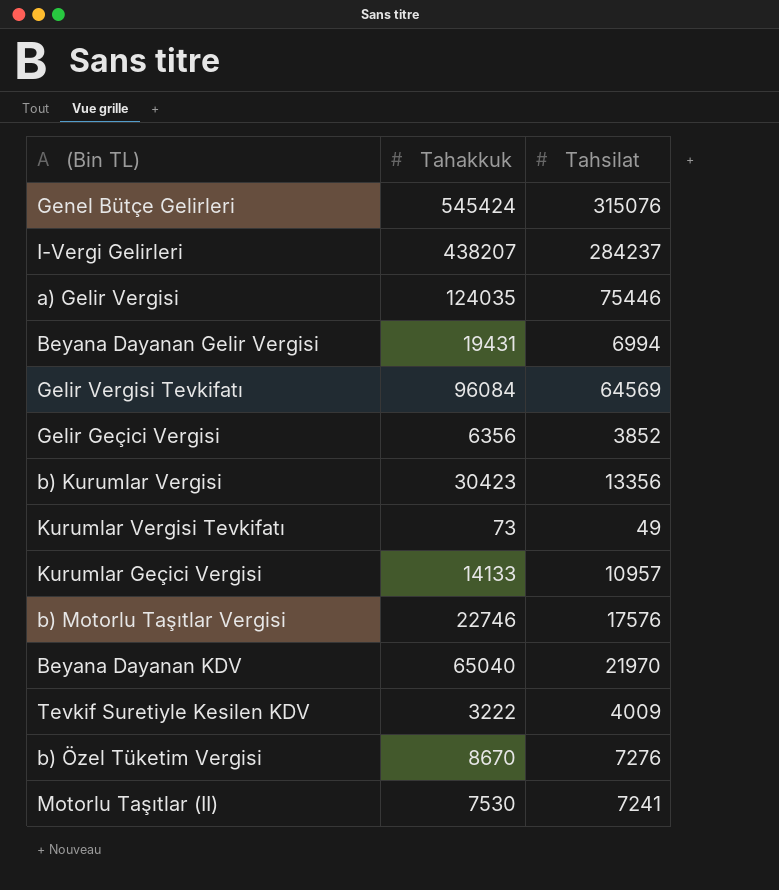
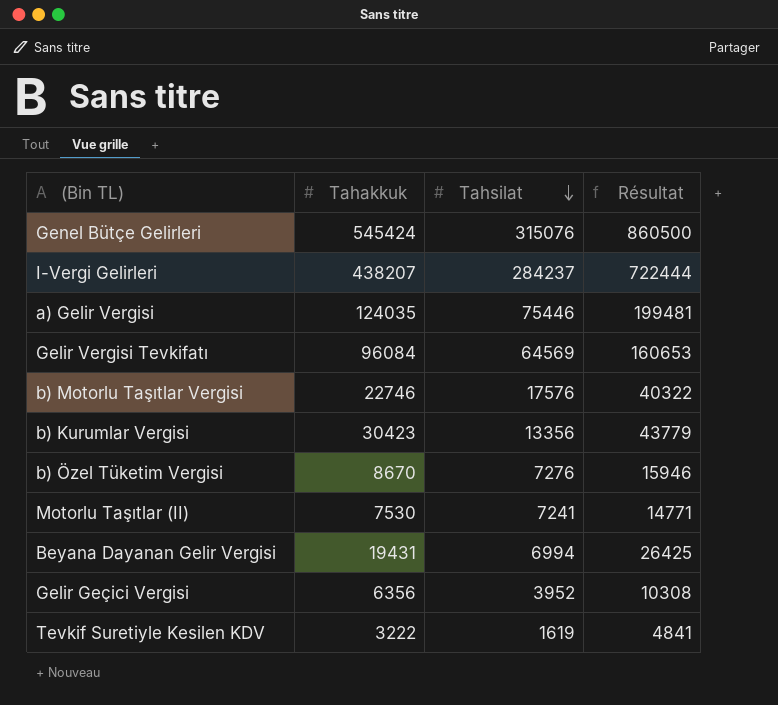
row order: none -> Tahsilat descending
column Résultat | formula: none -> [Tahakkuk] + [Tahsilat]
row Kurumlar Vergisi Tevkifatı: 73 | 49 -> none
row Kurumlar Geçici Vergisi: 14133 | 10957 -> none
row Beyana Dayanan KDV: 65040 | 21970 -> none
Gelir Geçici Vergisi | Tahsilat: 3852 -> 3952
Tevkif Suretiyle Kesilen KDV | Tahsilat: 4009 -> 1619

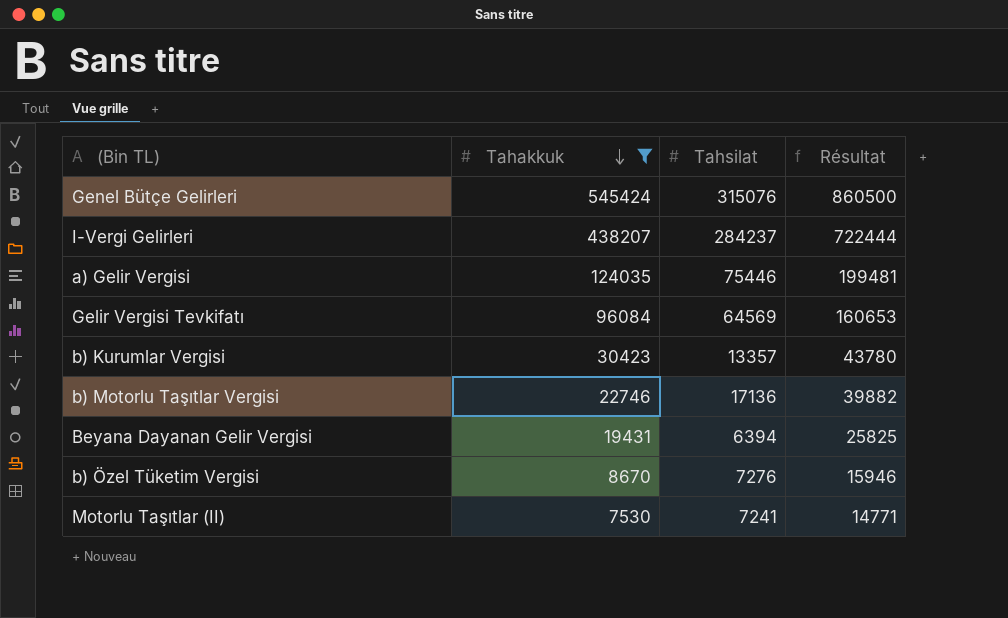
filter: none -> Tahakkuk >= 7530
row order: Tahsilat descending -> Tahakkuk descending
b) Kurumlar Vergisi | Tahsilat: 13356 -> 13357
b) Kurumlar Vergisi | Résultat: 43779 -> 43780
b) Motorlu Taşıtlar Vergisi | Tahsilat: 17576 -> 17136
b) Motorlu Taşıtlar Vergisi | Résultat: 40322 -> 39882
Beyana Dayanan Gelir Vergisi | Tahsilat: 6994 -> 6394
Beyana Dayanan Gelir Vergisi | Résultat: 26425 -> 25825

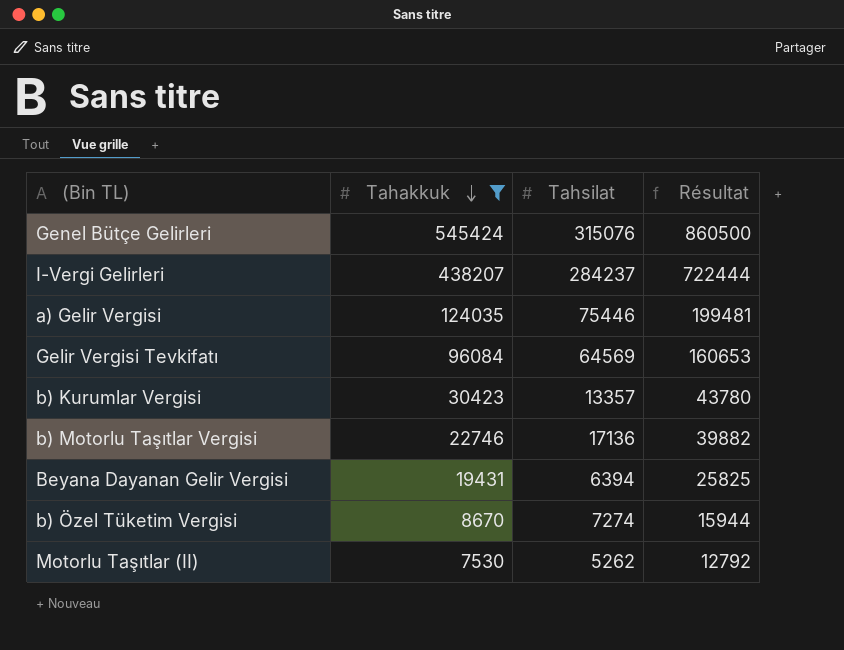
b) Özel Tüketim Vergisi | Tahsilat: 7276 -> 7274
b) Özel Tüketim Vergisi | Résultat: 15946 -> 15944
Motorlu Taşıtlar (II) | Tahsilat: 7241 -> 5262
Motorlu Taşıtlar (II) | Résultat: 14771 -> 12792

